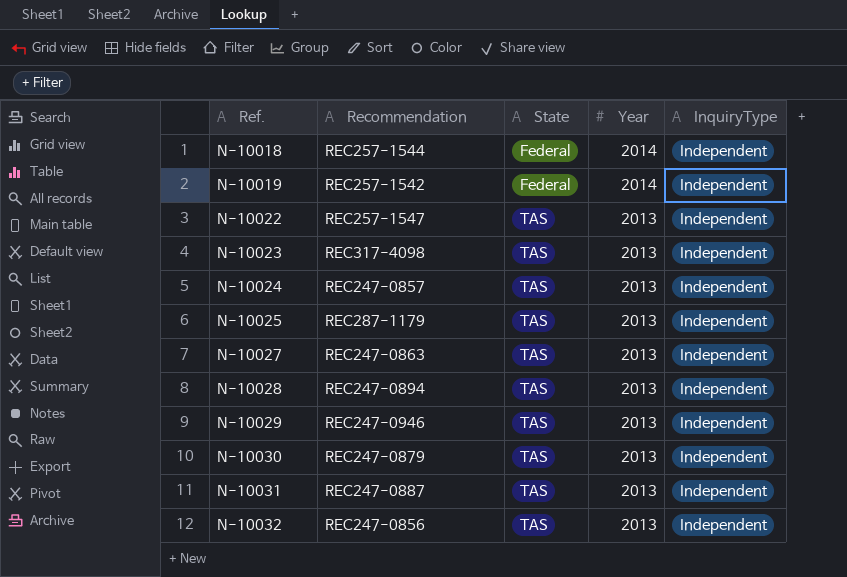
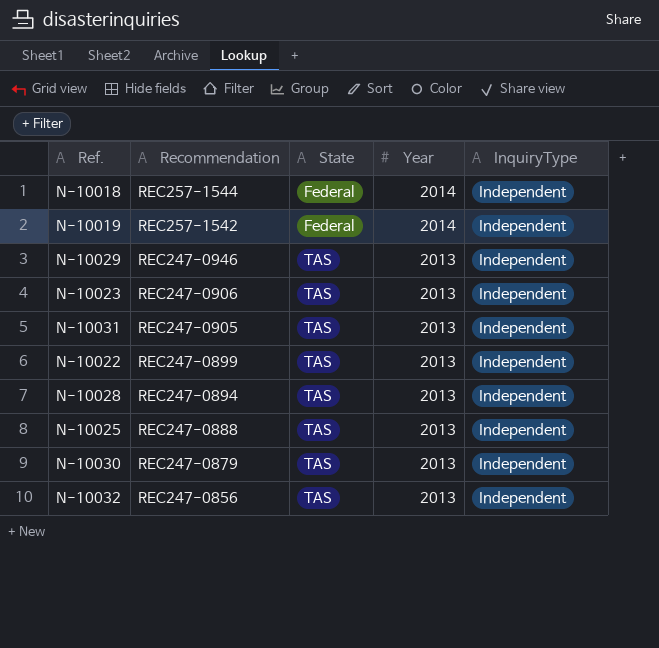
row order: Ref. ascending -> Recommendation descending
row N-10024: REC247-0857 | TAS | 2013 | Independent -> none
row N-10027: REC247-0863 | TAS | 2013 | Independent -> none
N-10023 | Recommendation: REC317-4098 -> REC247-0906
N-10031 | Recommendation: REC247-0887 -> REC247-0905
N-10022 | Recommendation: REC257-1547 -> REC247-0899
N-10025 | Recommendation: REC287-1179 -> REC247-0888

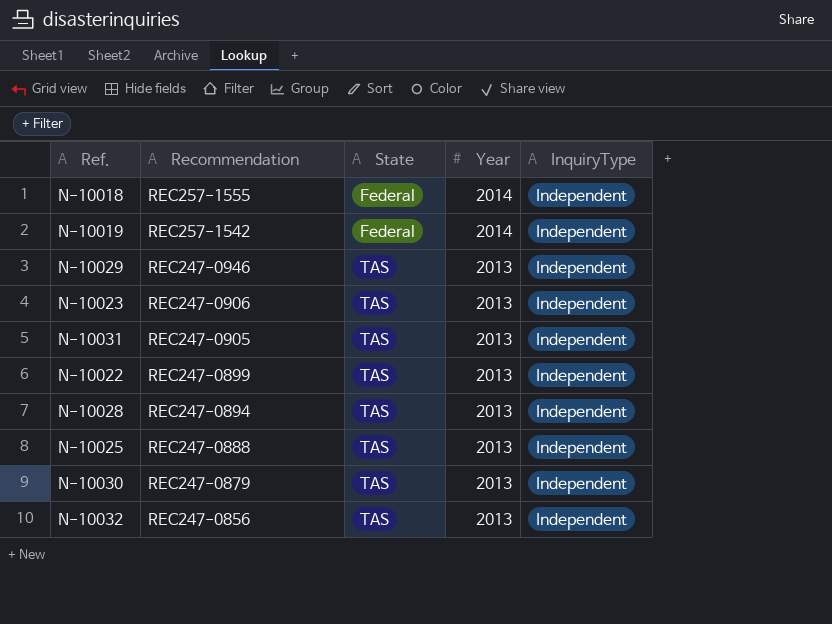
N-10018 | Recommendation: REC257-1544 -> REC257-1555

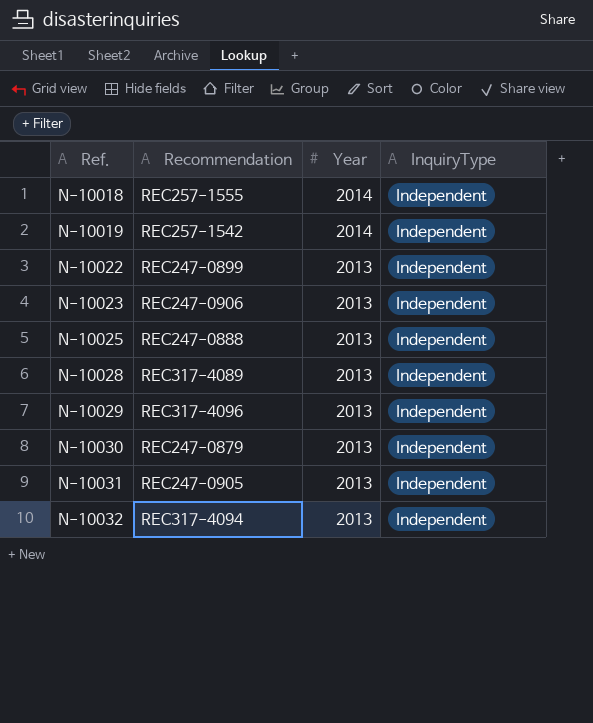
row order: Recommendation descending -> Ref. ascending
column State | position: 3 -> none
N-10028 | Recommendation: REC247-0894 -> REC317-4089
N-10029 | Recommendation: REC247-0946 -> REC317-4096
N-10032 | Recommendation: REC247-0856 -> REC317-4094

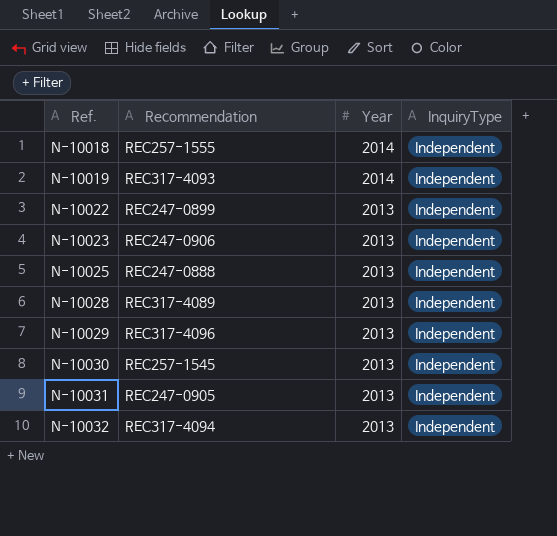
N-10019 | Recommendation: REC257-1542 -> REC317-4093
N-10030 | Recommendation: REC247-0879 -> REC257-1545

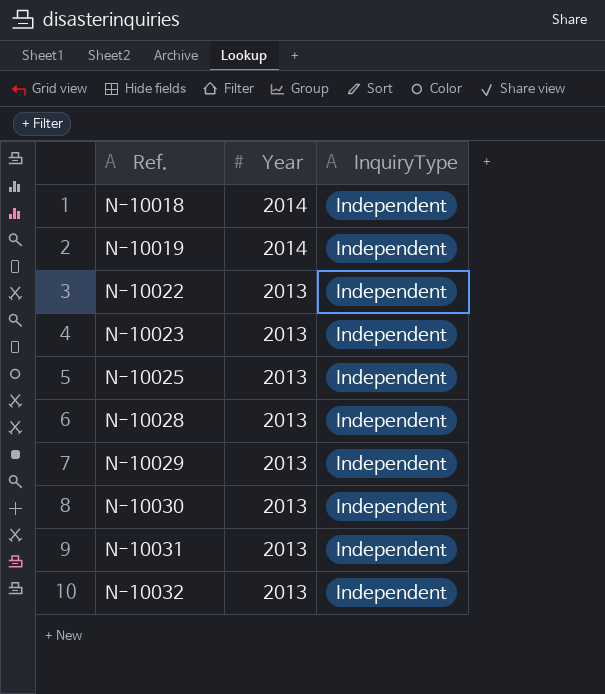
column Recommendation | position: 2 -> none

